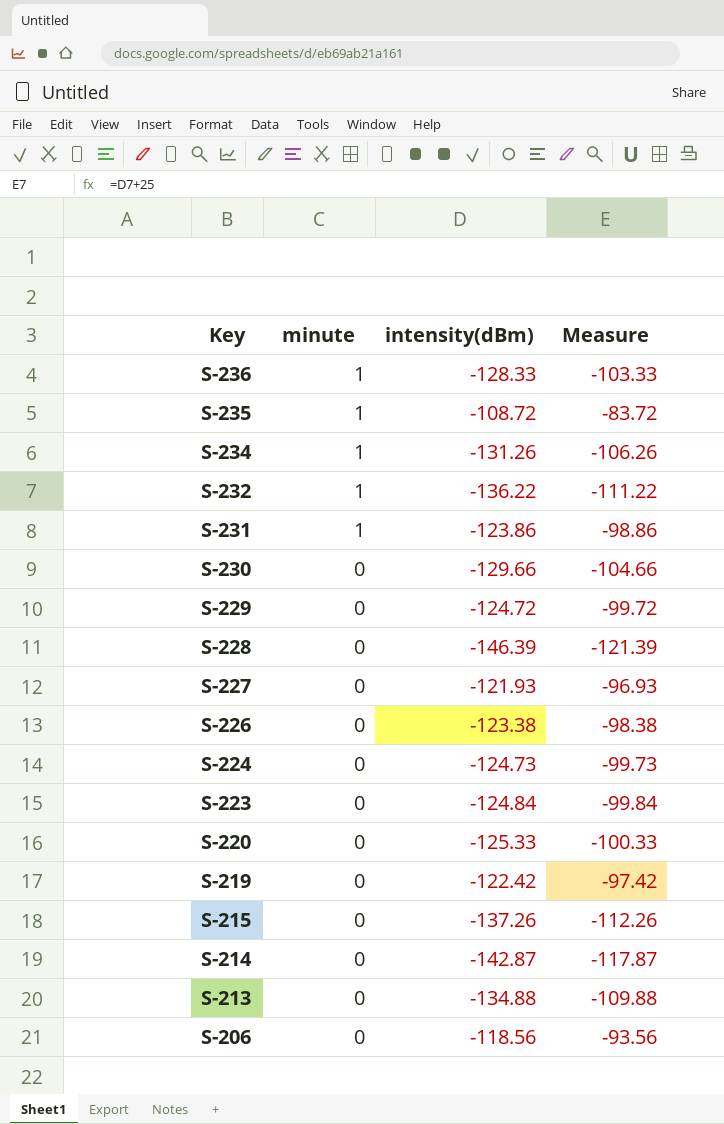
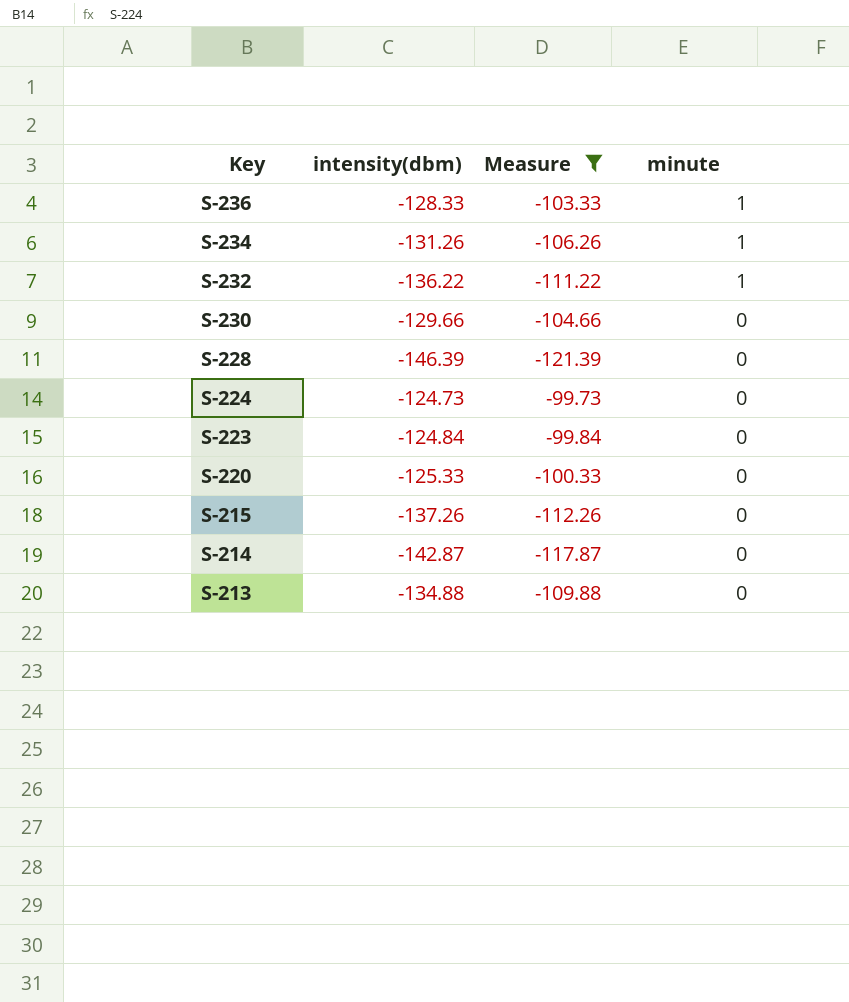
filter: none -> Measure <= -99.73
column name: intensity(dBm) -> intensity(dbm)
column minute | position: 2 -> 4

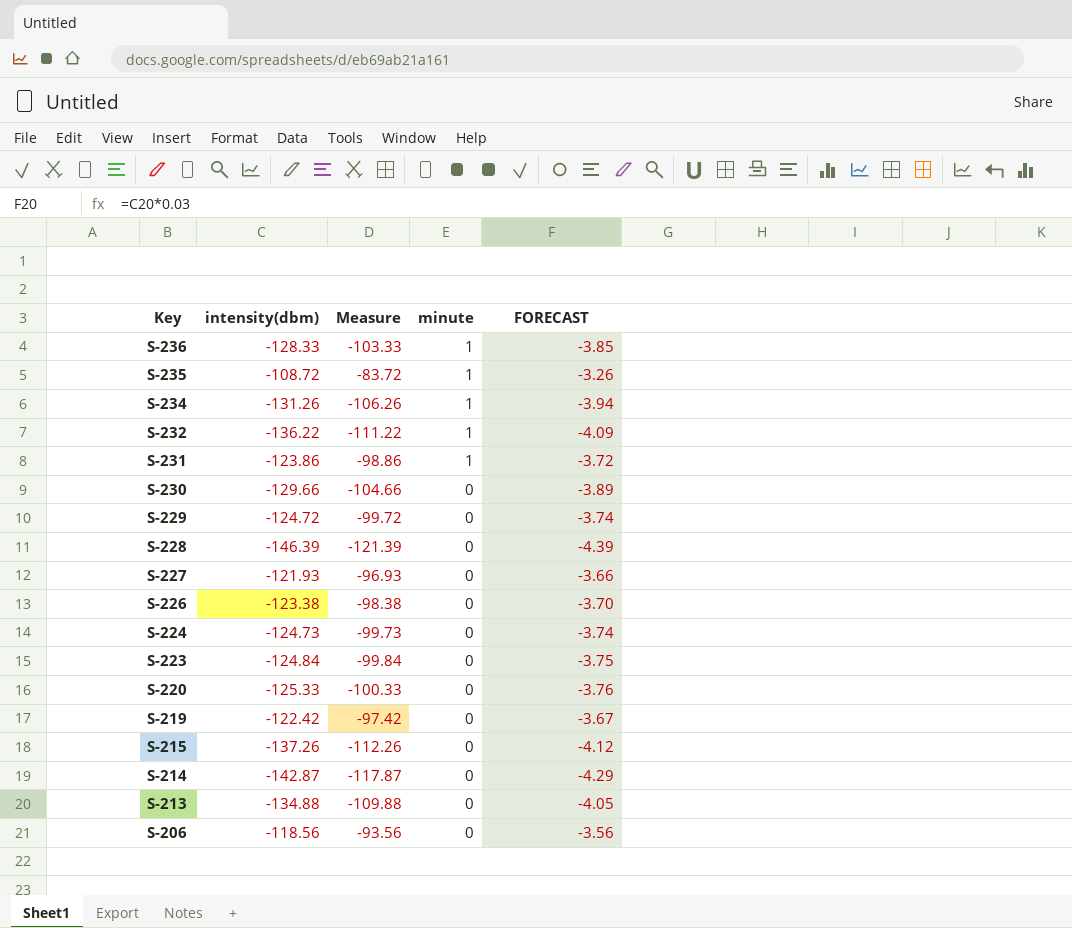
filter: Measure <= -99.73 -> none
column FORECAST | formula: none -> [intensity(dbm)] * 0.03

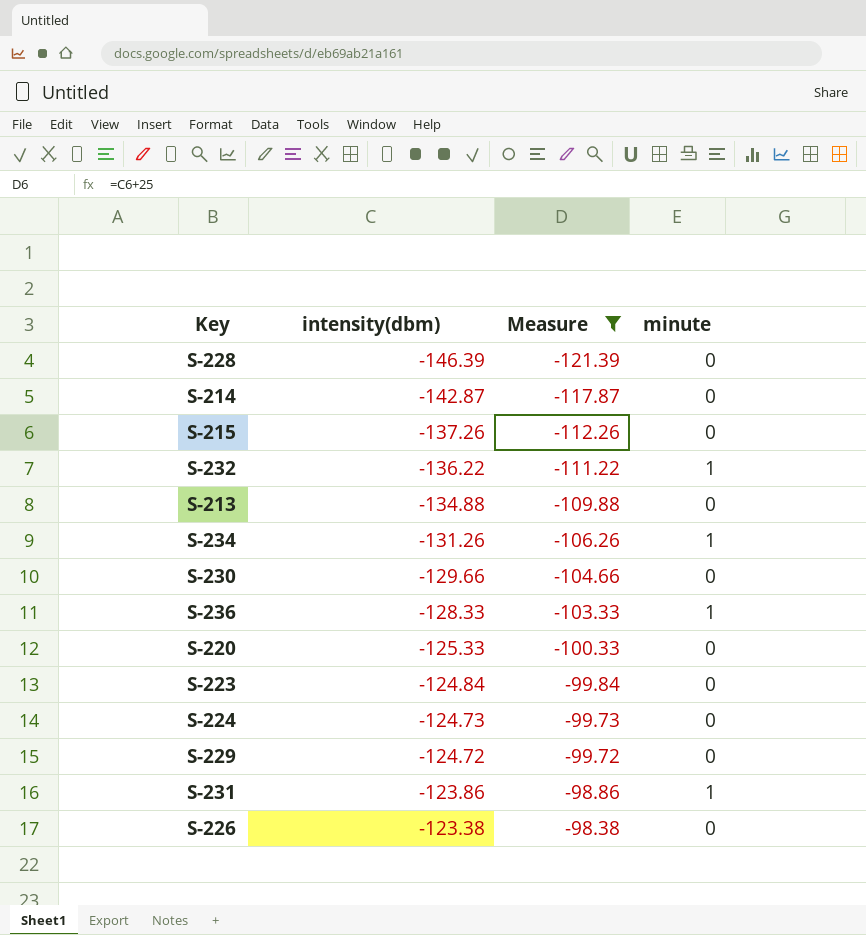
filter: none -> Measure <= -98.38
row order: Key descending -> intensity(dbm) ascending
column FORECAST | formula: [intensity(dbm)] * 0.03 -> none

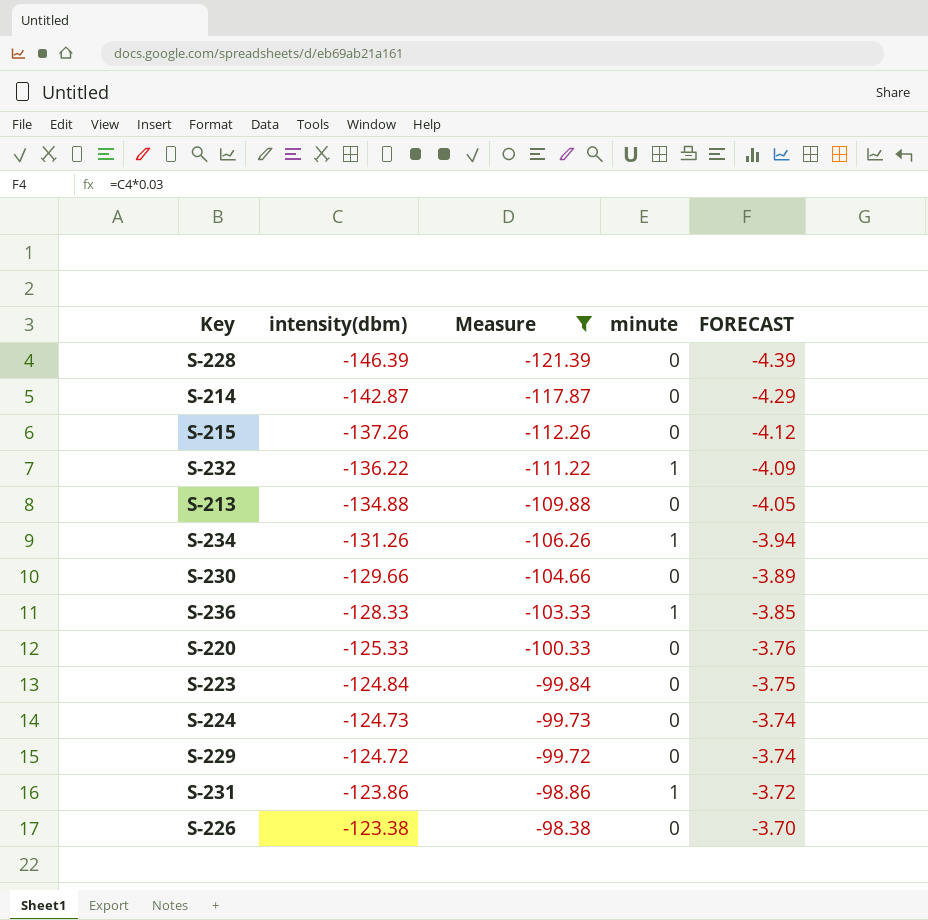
column FORECAST | formula: none -> [intensity(dbm)] * 0.03

